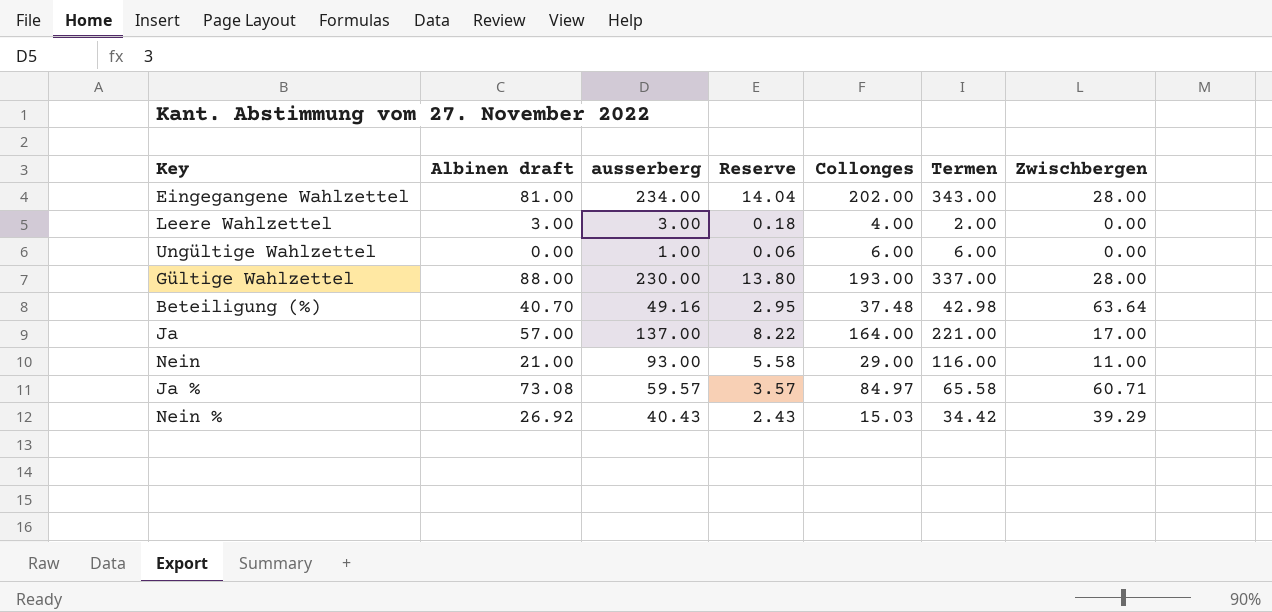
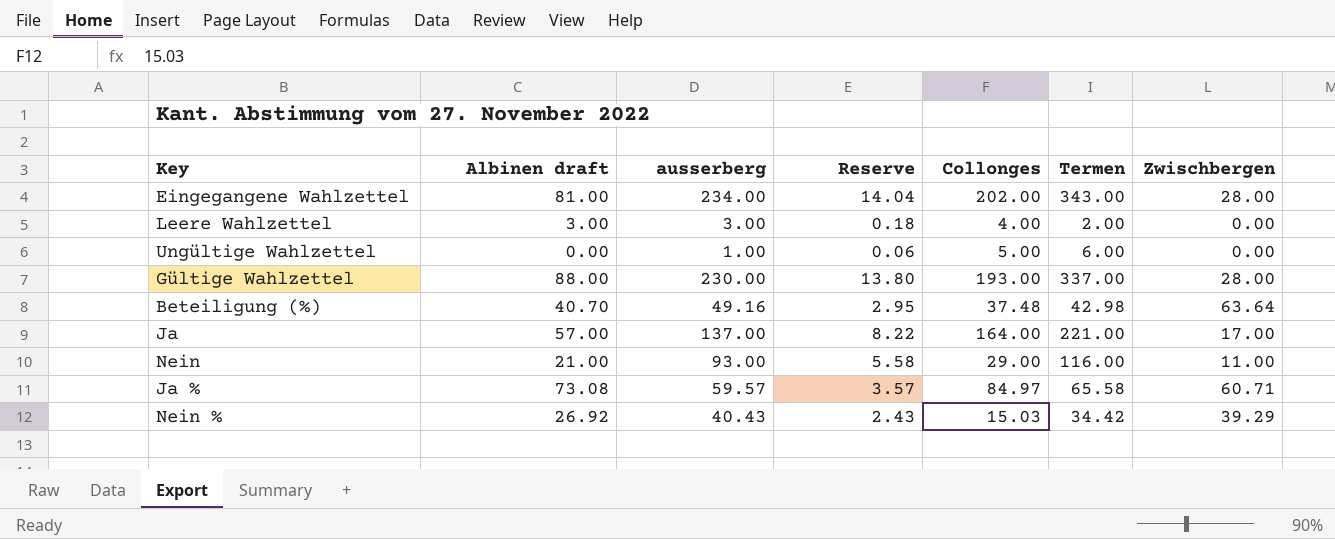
Ungültige Wahlzettel | Collonges: 6.00 -> 5.00

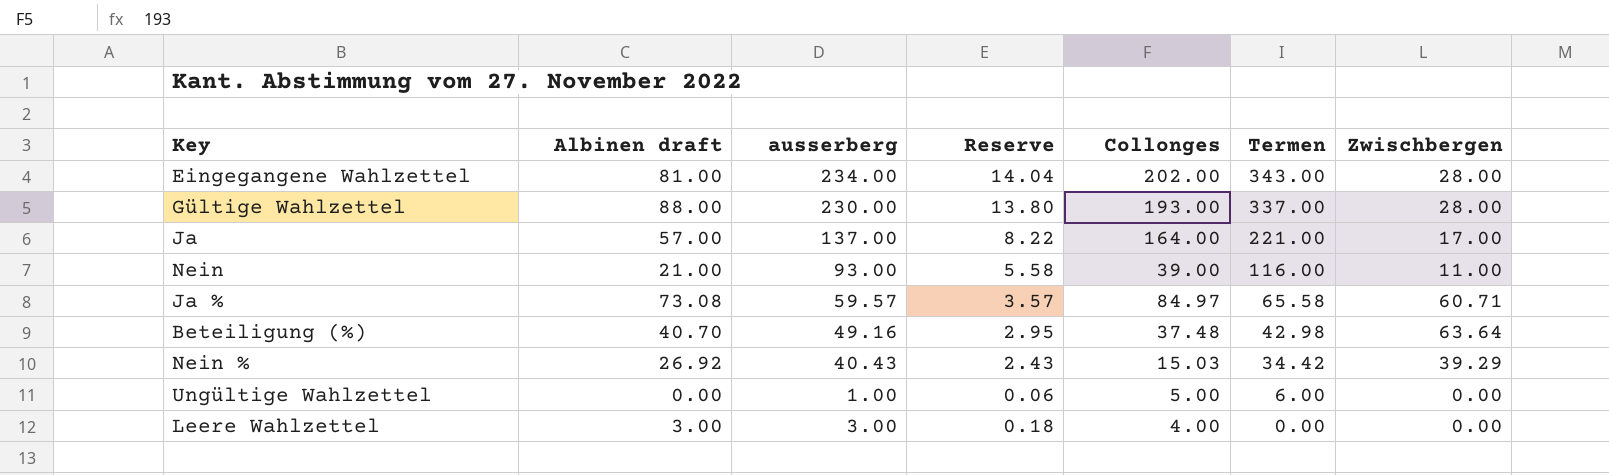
row order: none -> Termen descending
Nein | Collonges: 29.00 -> 39.00
Leere Wahlzettel | Termen: 2.00 -> 0.00

